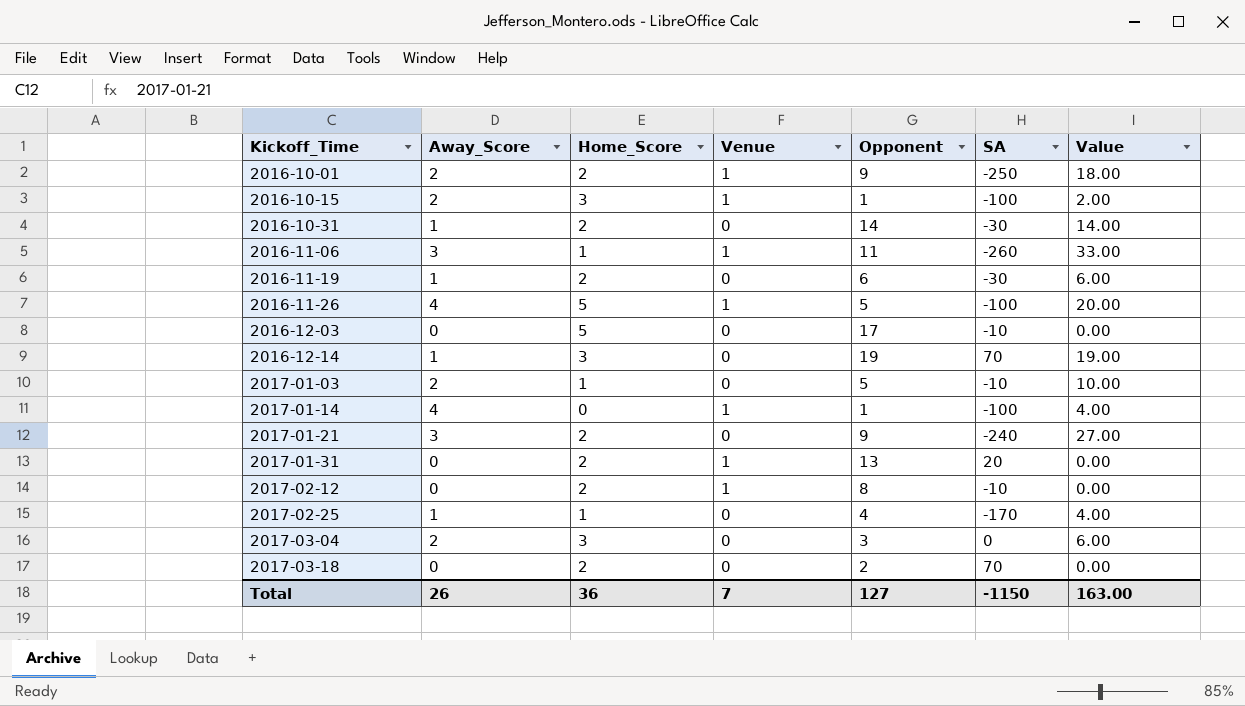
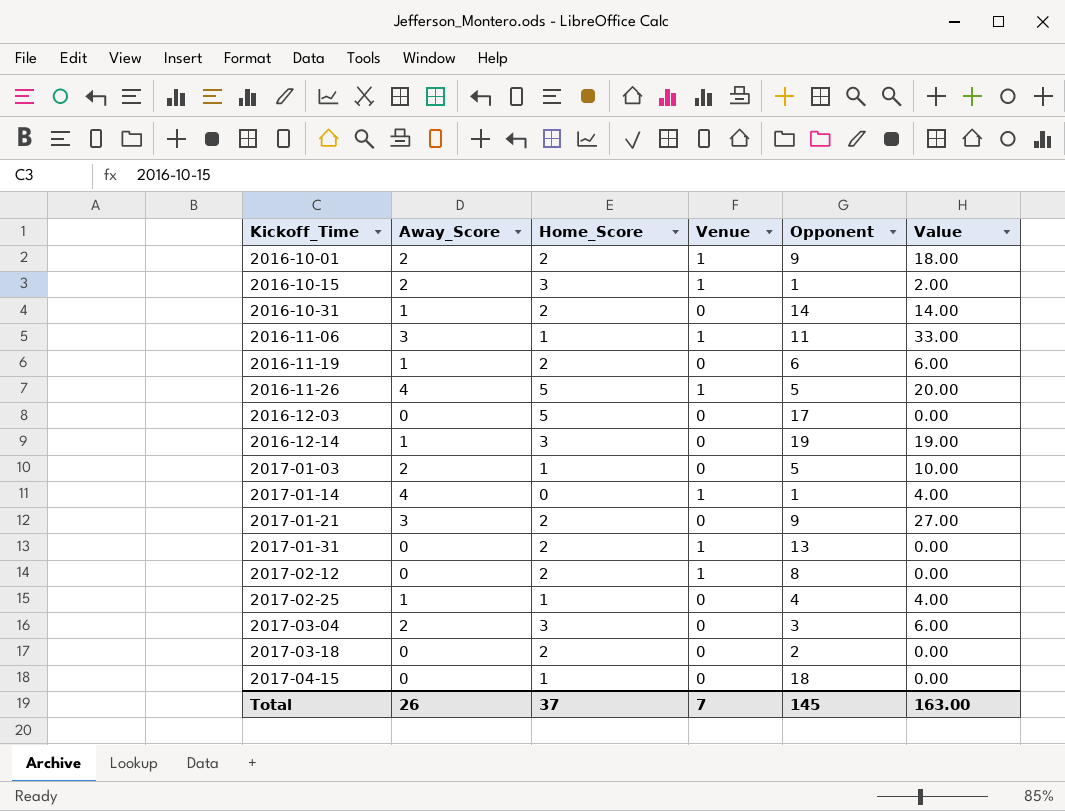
column SA | position: 6 -> none
row 2017-04-15: none -> 0 | 1 | 0 | 18 | 0.00
Total | Home_Score: 36 -> 37
Total | Opponent: 127 -> 145

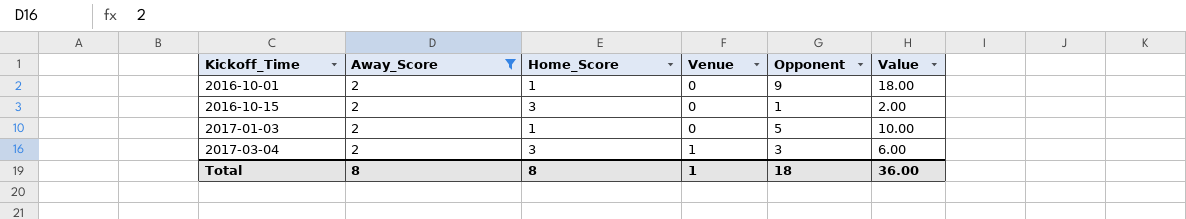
filter: none -> Away_Score = 2
2016-10-01 | Home_Score: 2 -> 1
2016-10-01 | Venue: 1 -> 0
2016-10-15 | Venue: 1 -> 0
2017-03-04 | Venue: 0 -> 1
Total | Away_Score: 26 -> 8
Total | Home_Score: 37 -> 8
Total | Venue: 7 -> 1
Total | Opponent: 145 -> 18
Total | Value: 163.00 -> 36.00

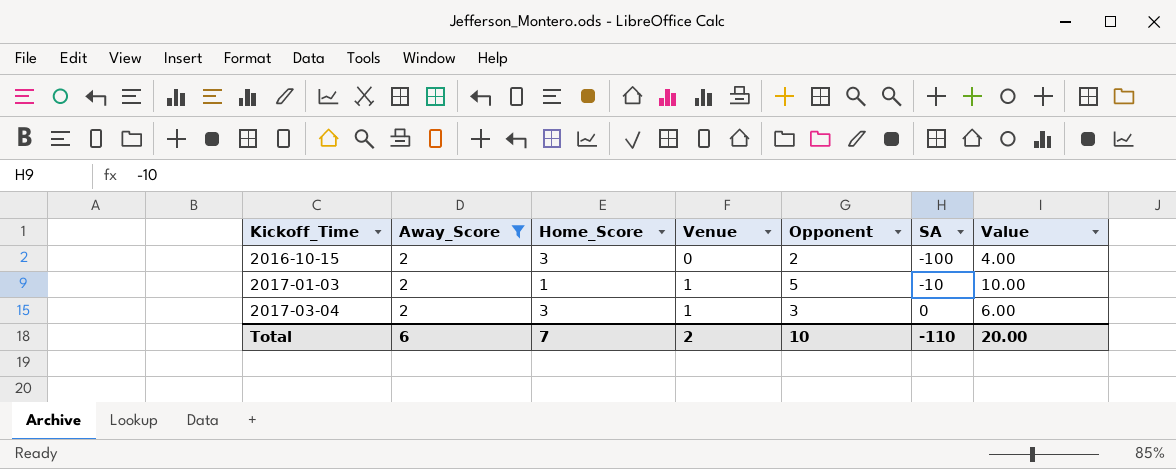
column SA | position: none -> 6
row 2016-10-01: 2 | 1 | 0 | 9 | 18.00 -> none
2016-10-15 | Opponent: 1 -> 2
2016-10-15 | Value: 2.00 -> 4.00
2017-01-03 | Venue: 0 -> 1
Total | Away_Score: 8 -> 6
Total | Home_Score: 8 -> 7
Total | Venue: 1 -> 2
Total | Opponent: 18 -> 10
Total | Value: 36.00 -> 20.00

